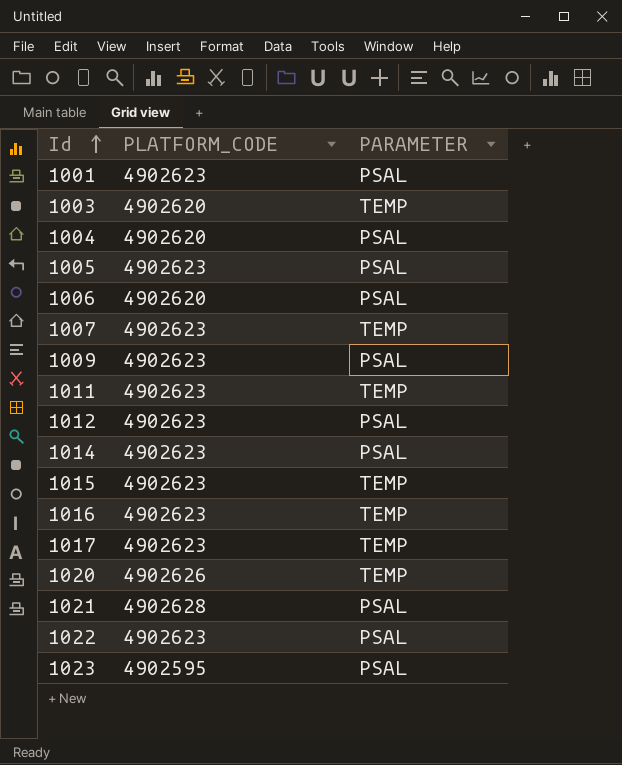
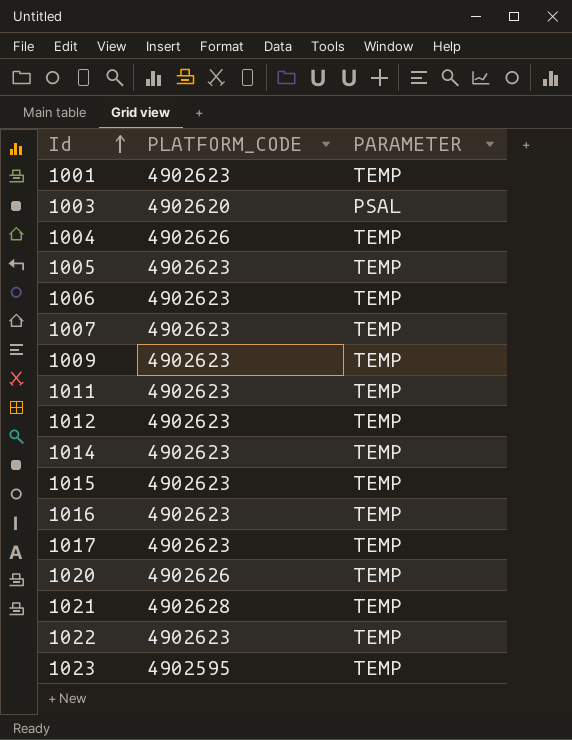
1001 | PARAMETER: PSAL -> TEMP
1003 | PARAMETER: TEMP -> PSAL
1004 | PLATFORM_CODE: 4902620 -> 4902626
1004 | PARAMETER: PSAL -> TEMP
1005 | PARAMETER: PSAL -> TEMP
1006 | PLATFORM_CODE: 4902620 -> 4902623
1006 | PARAMETER: PSAL -> TEMP
1009 | PARAMETER: PSAL -> TEMP
1012 | PARAMETER: PSAL -> TEMP
1014 | PARAMETER: PSAL -> TEMP
1021 | PARAMETER: PSAL -> TEMP
1022 | PARAMETER: PSAL -> TEMP
1023 | PARAMETER: PSAL -> TEMP

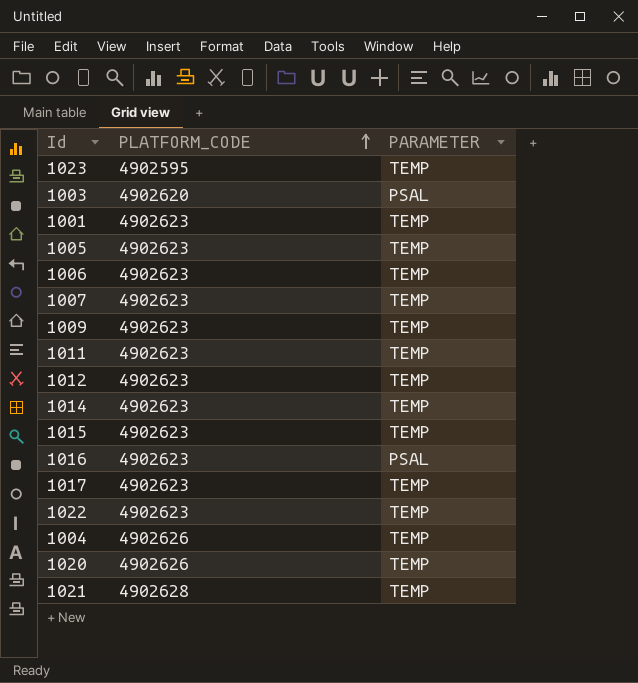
row order: Id ascending -> PLATFORM_CODE ascending
1016 | PARAMETER: TEMP -> PSAL

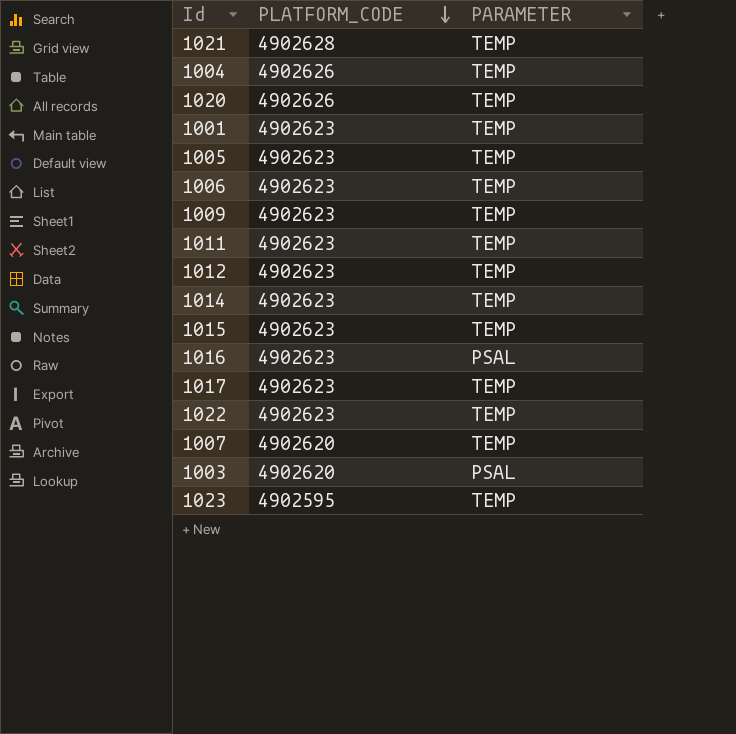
row order: PLATFORM_CODE ascending -> PLATFORM_CODE descending
1007 | PLATFORM_CODE: 4902623 -> 4902620

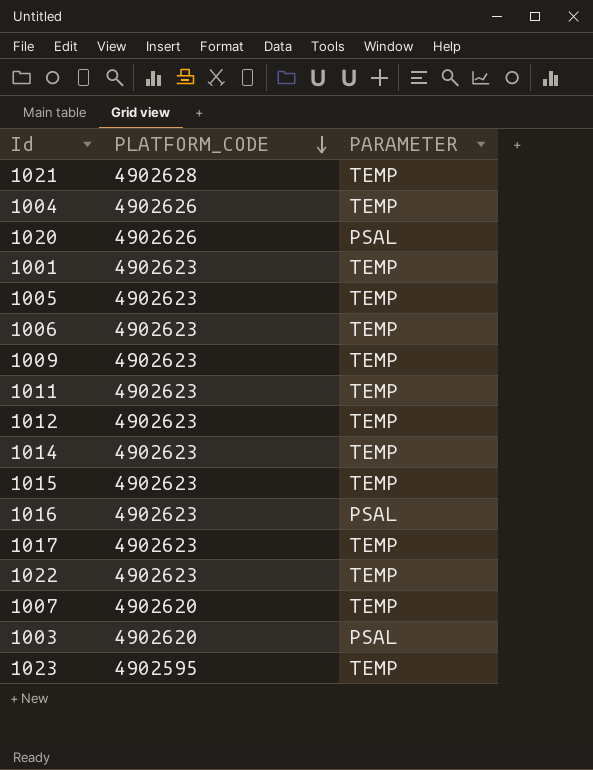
1020 | PARAMETER: TEMP -> PSAL

